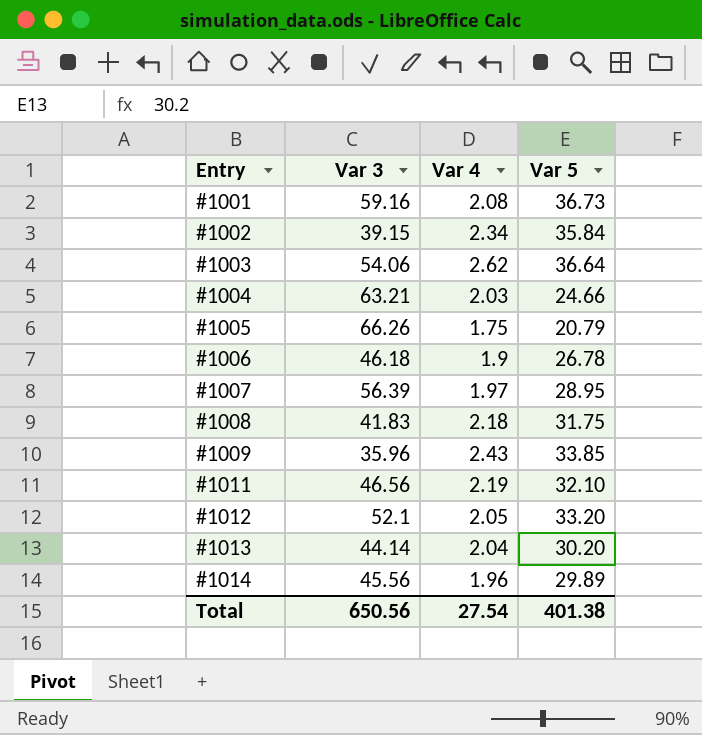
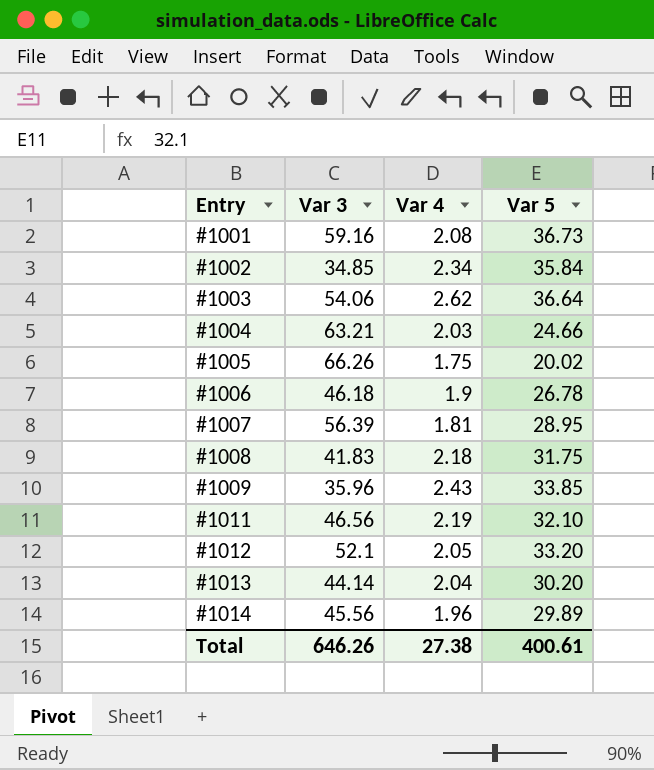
#1002 | Var 3: 39.15 -> 34.85
#1005 | Var 5: 20.79 -> 20.02
#1007 | Var 4: 1.97 -> 1.81
Total | Var 3: 650.56 -> 646.26
Total | Var 4: 27.54 -> 27.38
Total | Var 5: 401.38 -> 400.61

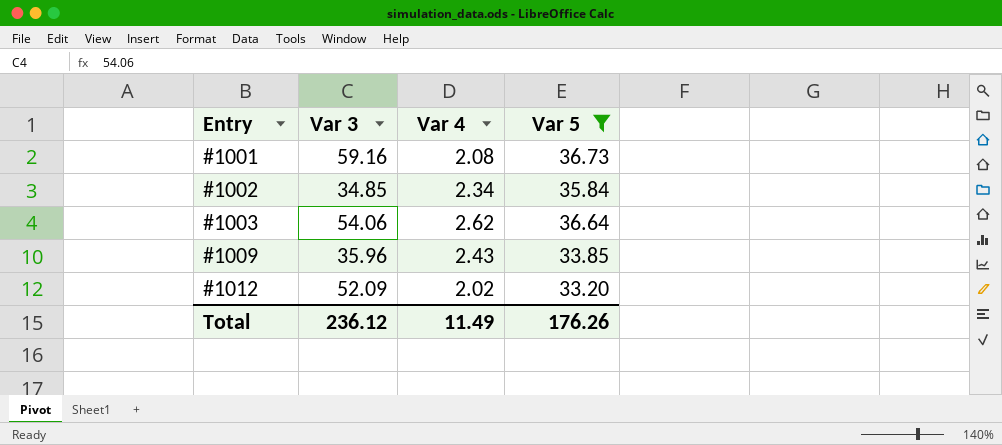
filter: none -> Var 5 >= 33.20
#1012 | Var 3: 52.1 -> 52.09
#1012 | Var 4: 2.05 -> 2.02
Total | Var 3: 646.26 -> 236.12
Total | Var 4: 27.38 -> 11.49
Total | Var 5: 400.61 -> 176.26

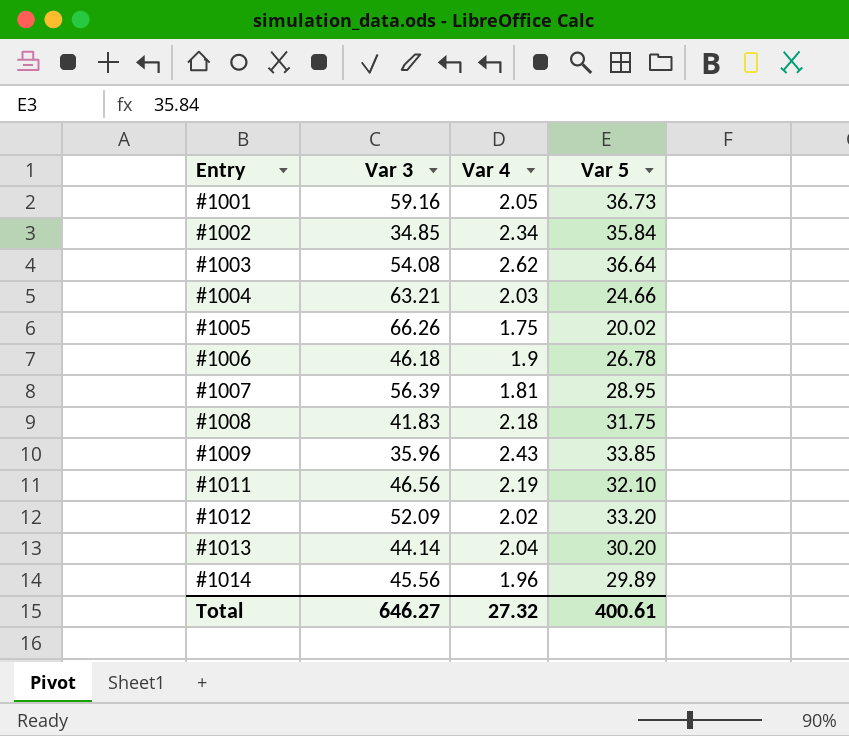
filter: Var 5 >= 33.20 -> none
#1001 | Var 4: 2.08 -> 2.05
#1003 | Var 3: 54.06 -> 54.08
Total | Var 3: 236.12 -> 646.27
Total | Var 4: 11.49 -> 27.32
Total | Var 5: 176.26 -> 400.61

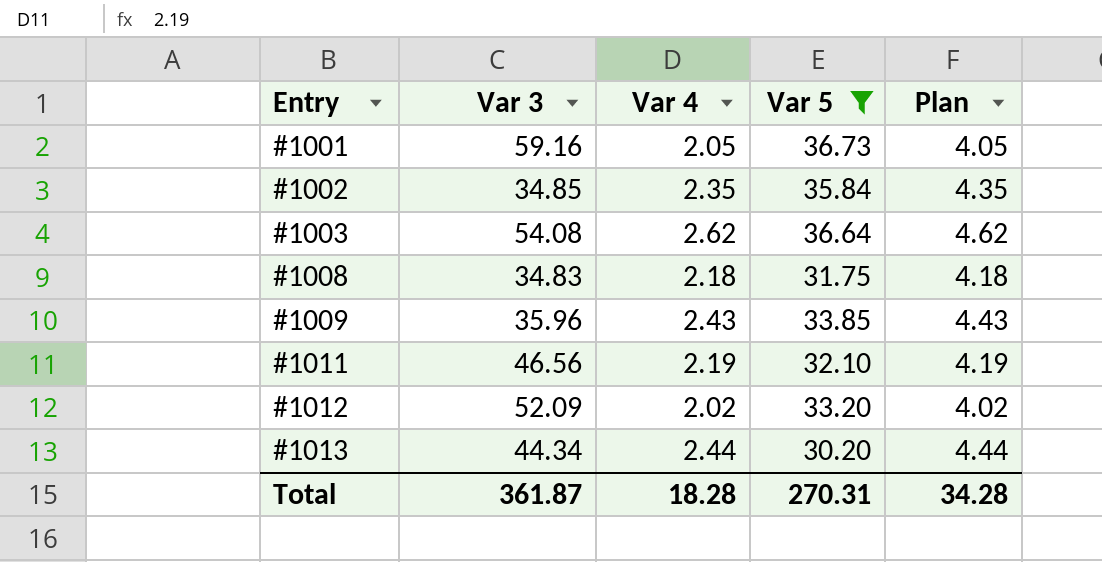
filter: none -> Var 5 >= 30.20
column Plan | formula: none -> [Var 4] + 2
#1002 | Var 4: 2.34 -> 2.35
#1008 | Var 3: 41.83 -> 34.83
#1013 | Var 3: 44.14 -> 44.34
#1013 | Var 4: 2.04 -> 2.44
Total | Var 3: 646.27 -> 361.87
Total | Var 4: 27.32 -> 18.28
Total | Var 5: 400.61 -> 270.31

